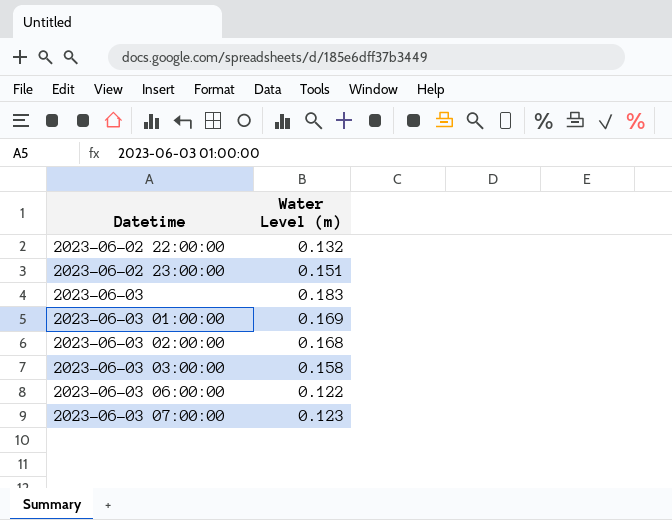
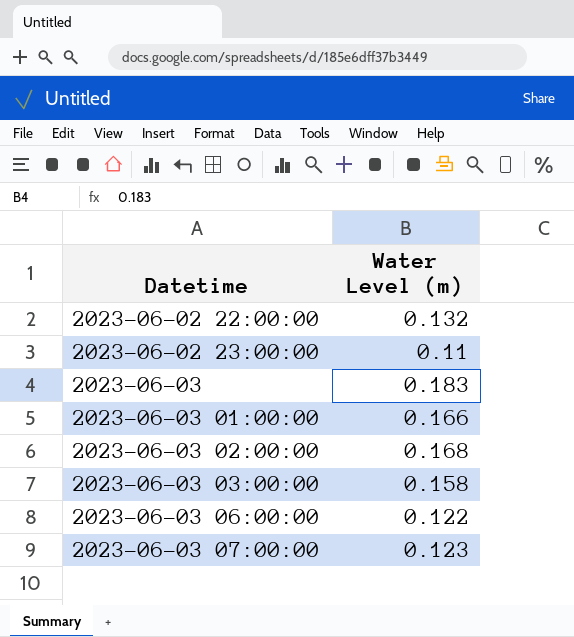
2023-06-02 23:00:00 | Water Level (m): 0.151 -> 0.11
2023-06-03 01:00:00 | Water Level (m): 0.169 -> 0.166

